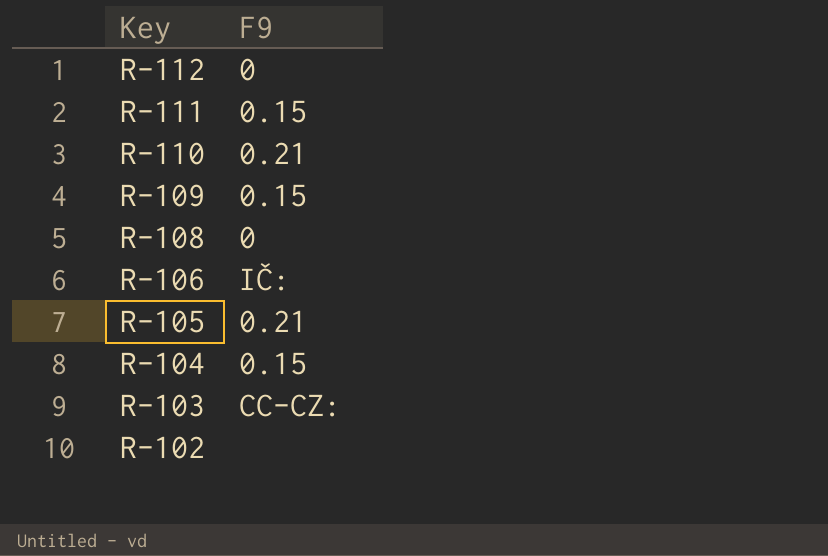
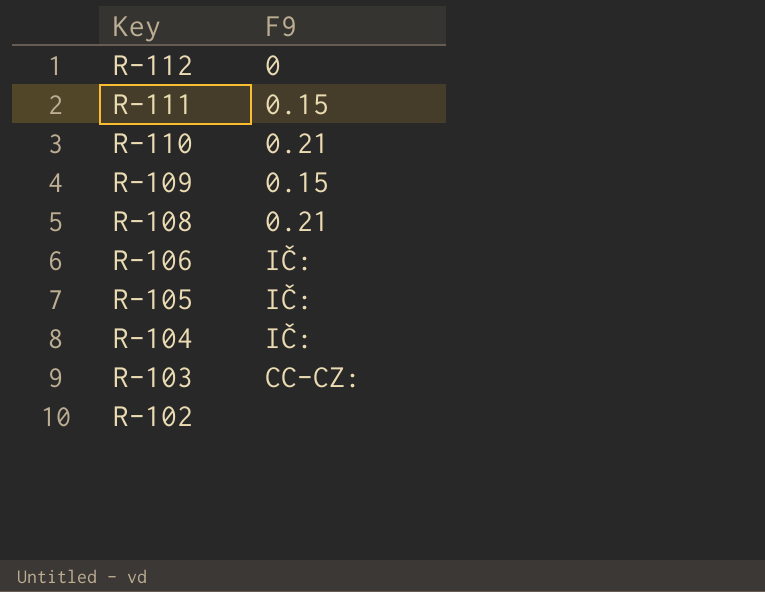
R-108 | F9: 0 -> 0.21
R-105 | F9: 0.21 -> IČ:
R-104 | F9: 0.15 -> IČ:

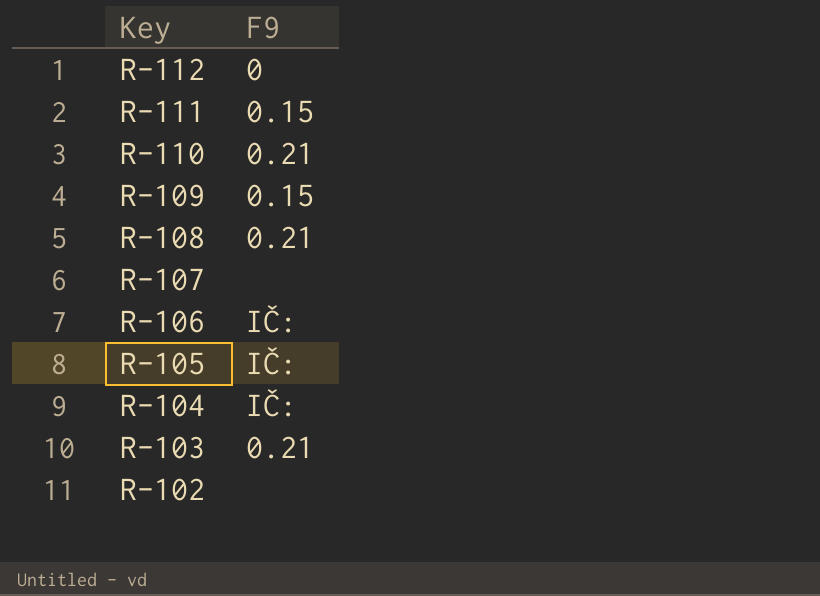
row R-107: none -> none
R-103 | F9: CC-CZ: -> 0.21

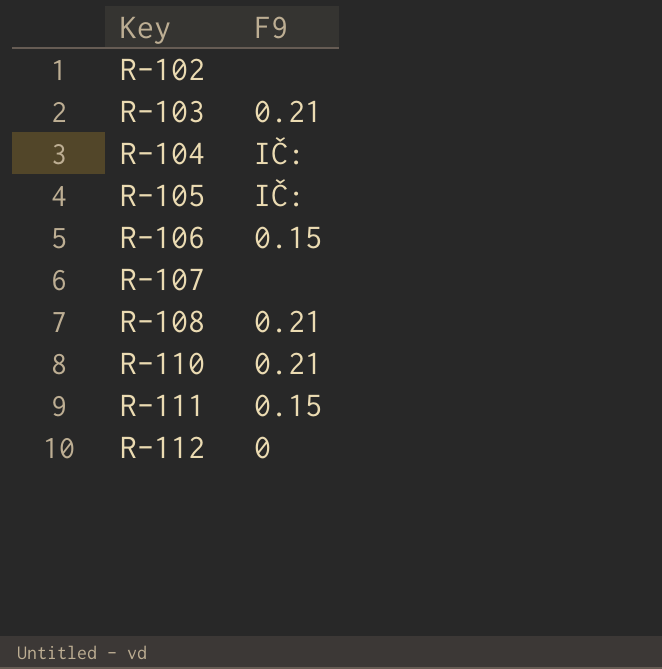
row order: Key descending -> Key ascending
row R-109: 0.15 -> none
R-106 | F9: IČ: -> 0.15

